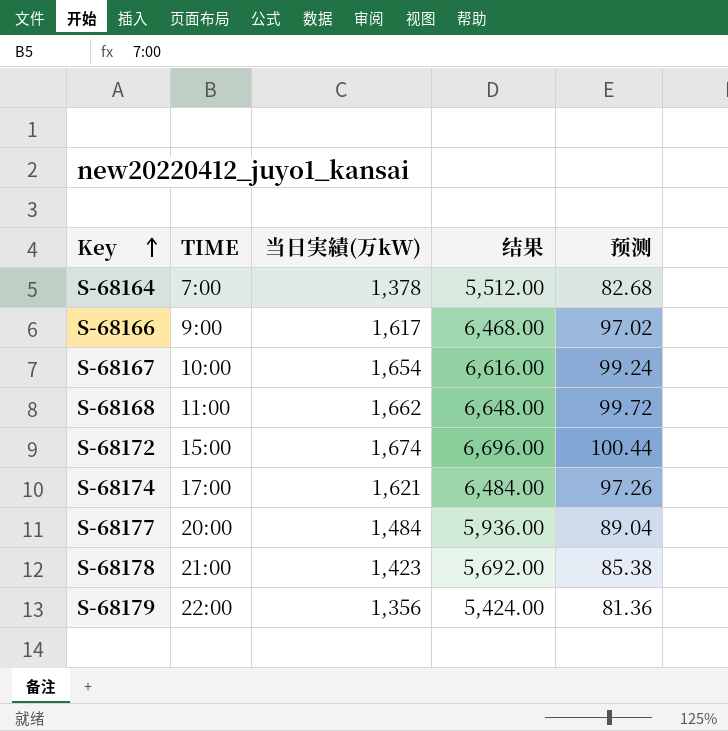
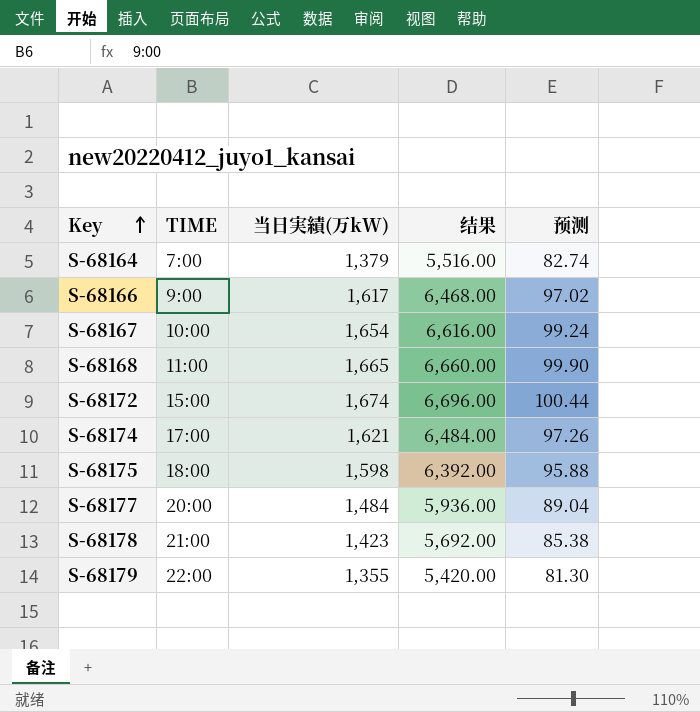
S-68164 | 当日実績(万kW): 1,378 -> 1,379
S-68164 | 结果: 5,512.00 -> 5,516.00
S-68164 | 预测: 82.68 -> 82.74
S-68168 | 当日実績(万kW): 1,662 -> 1,665
S-68168 | 结果: 6,648.00 -> 6,660.00
S-68168 | 预测: 99.72 -> 99.90
row S-68175: none -> 18:00 | 1,598 | 6,392.00 | 95.88
S-68179 | 当日実績(万kW): 1,356 -> 1,355
S-68179 | 结果: 5,424.00 -> 5,420.00
S-68179 | 预测: 81.36 -> 81.30

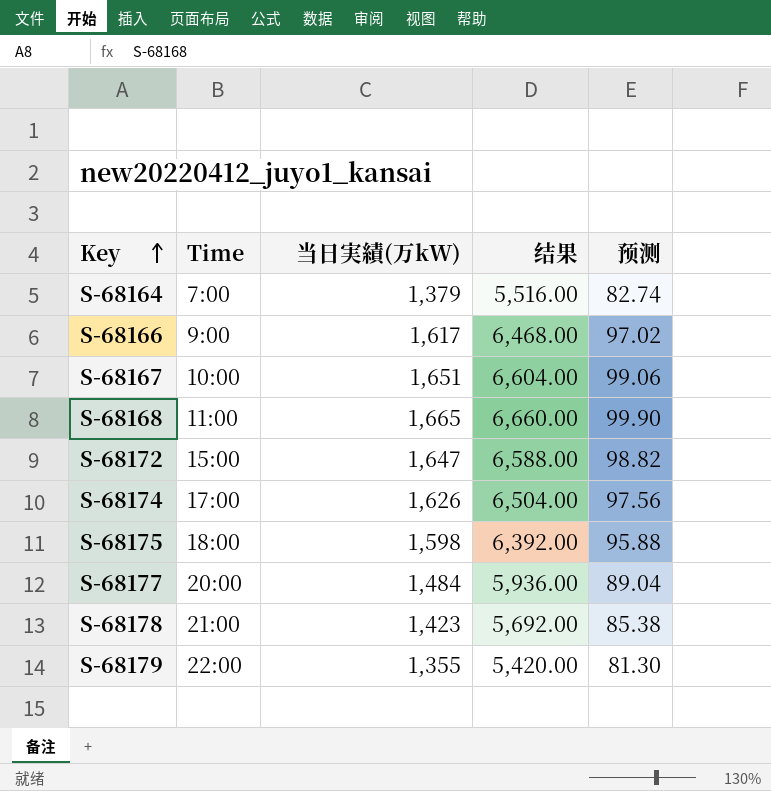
column name: TIME -> Time
S-68167 | 当日実績(万kW): 1,654 -> 1,651
S-68167 | 结果: 6,616.00 -> 6,604.00
S-68167 | 预测: 99.24 -> 99.06
S-68172 | 当日実績(万kW): 1,674 -> 1,647
S-68172 | 结果: 6,696.00 -> 6,588.00
S-68172 | 预测: 100.44 -> 98.82
S-68174 | 当日実績(万kW): 1,621 -> 1,626
S-68174 | 结果: 6,484.00 -> 6,504.00
S-68174 | 预测: 97.26 -> 97.56

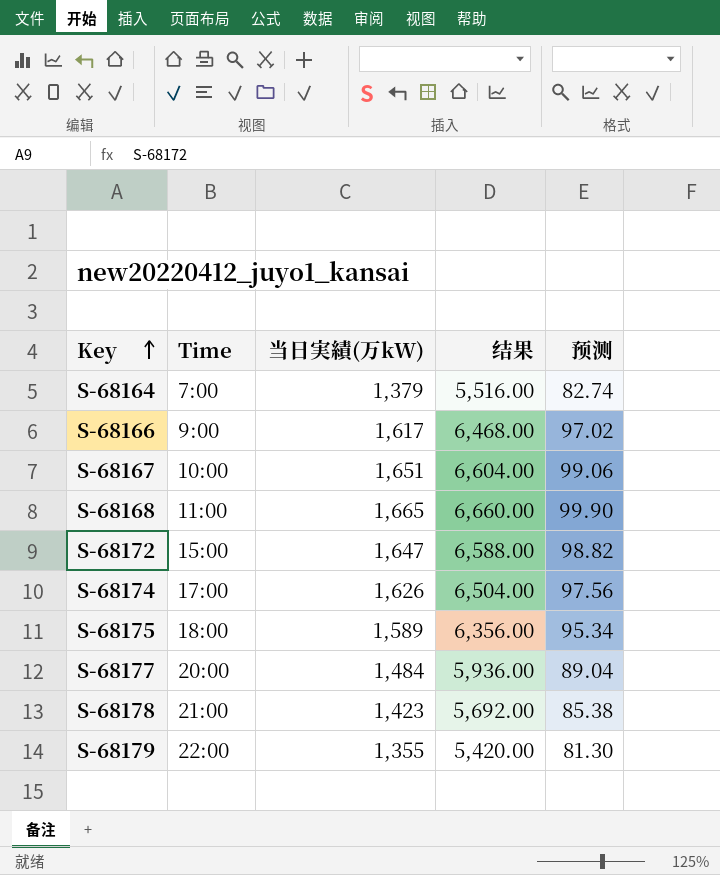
S-68175 | 当日実績(万kW): 1,598 -> 1,589
S-68175 | 结果: 6,392.00 -> 6,356.00
S-68175 | 预测: 95.88 -> 95.34

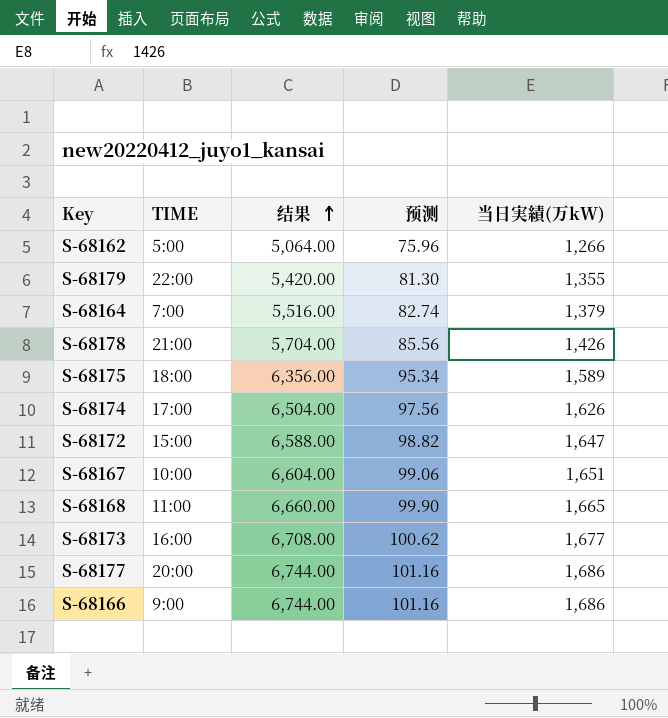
row order: Key ascending -> 结果 ascending
column name: Time -> TIME
column 当日実績(万kW) | position: 3 -> 5
row S-68162: none -> 5:00 | 5,064.00 | 75.96 | 1,266
S-68178 | 结果: 5,692.00 -> 5,704.00
S-68178 | 预测: 85.38 -> 85.56
S-68178 | 当日実績(万kW): 1,423 -> 1,426
row S-68173: none -> 16:00 | 6,708.00 | 100.62 | 1,677
S-68177 | 结果: 5,936.00 -> 6,744.00
S-68177 | 预测: 89.04 -> 101.16
S-68177 | 当日実績(万kW): 1,484 -> 1,686
S-68166 | 结果: 6,468.00 -> 6,744.00
S-68166 | 预测: 97.02 -> 101.16
S-68166 | 当日実績(万kW): 1,617 -> 1,686

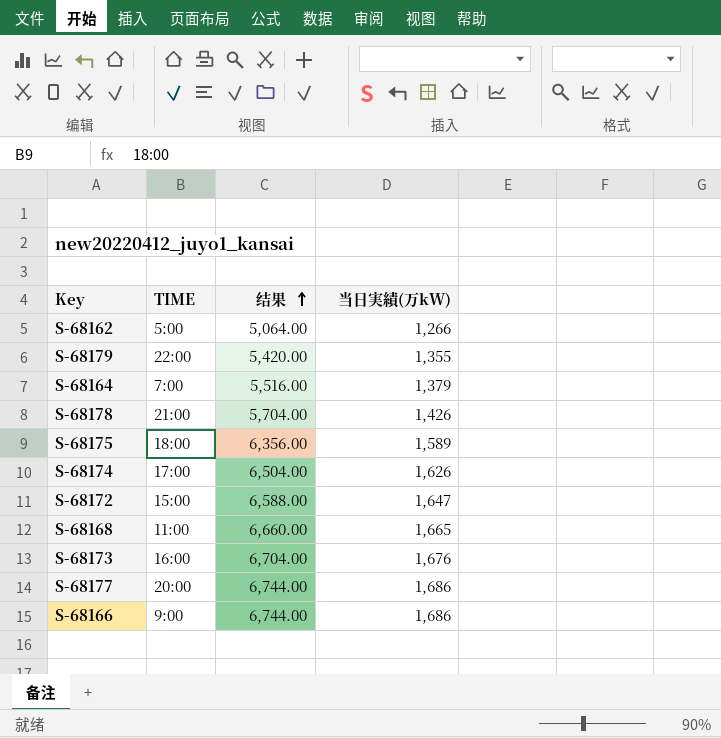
column 预测 | formula: [当日実績(万kW)] * 0.06 -> none
row S-68167: 10:00 | 6,604.00 | 99.06 | 1,651 -> none
S-68173 | 结果: 6,708.00 -> 6,704.00
S-68173 | 当日実績(万kW): 1,677 -> 1,676

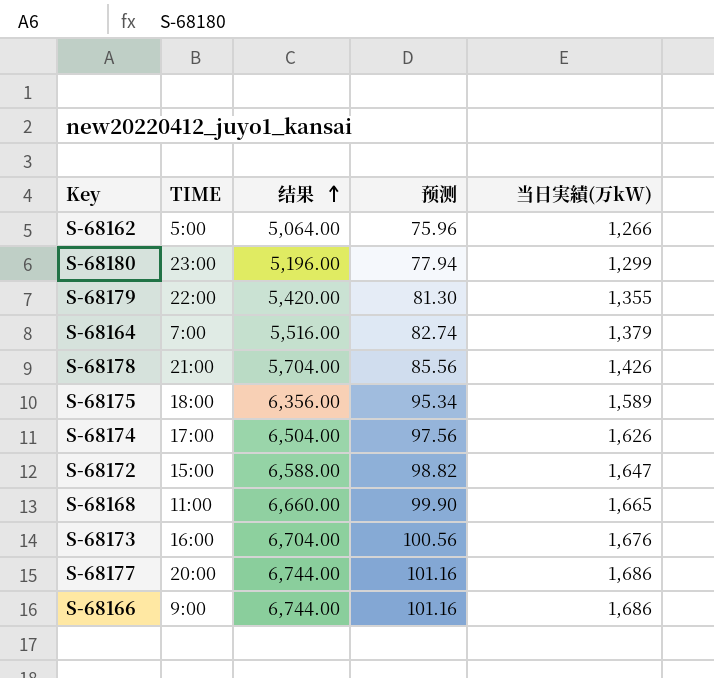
column 预测 | formula: none -> [当日実績(万kW)] * 0.06
row S-68180: none -> 23:00 | 5,196.00 | 77.94 | 1,299

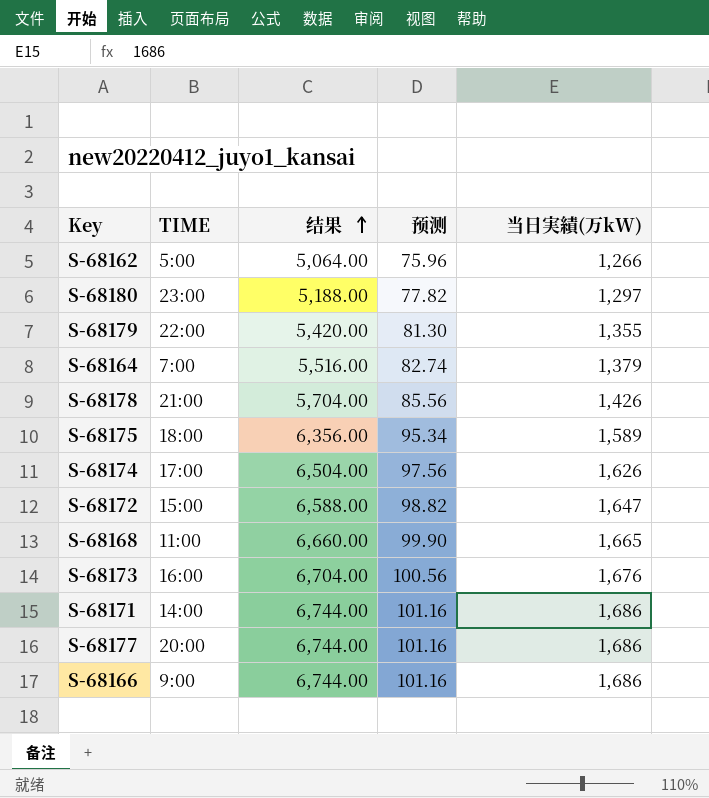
S-68180 | 结果: 5,196.00 -> 5,188.00
S-68180 | 预测: 77.94 -> 77.82
S-68180 | 当日実績(万kW): 1,299 -> 1,297
row S-68171: none -> 14:00 | 6,744.00 | 101.16 | 1,686

